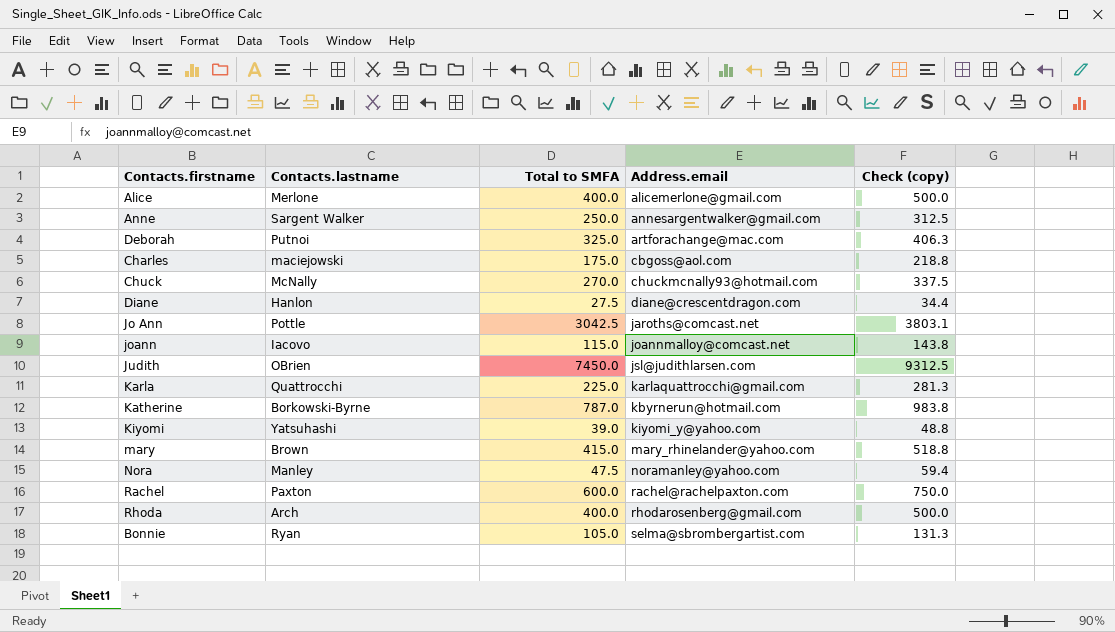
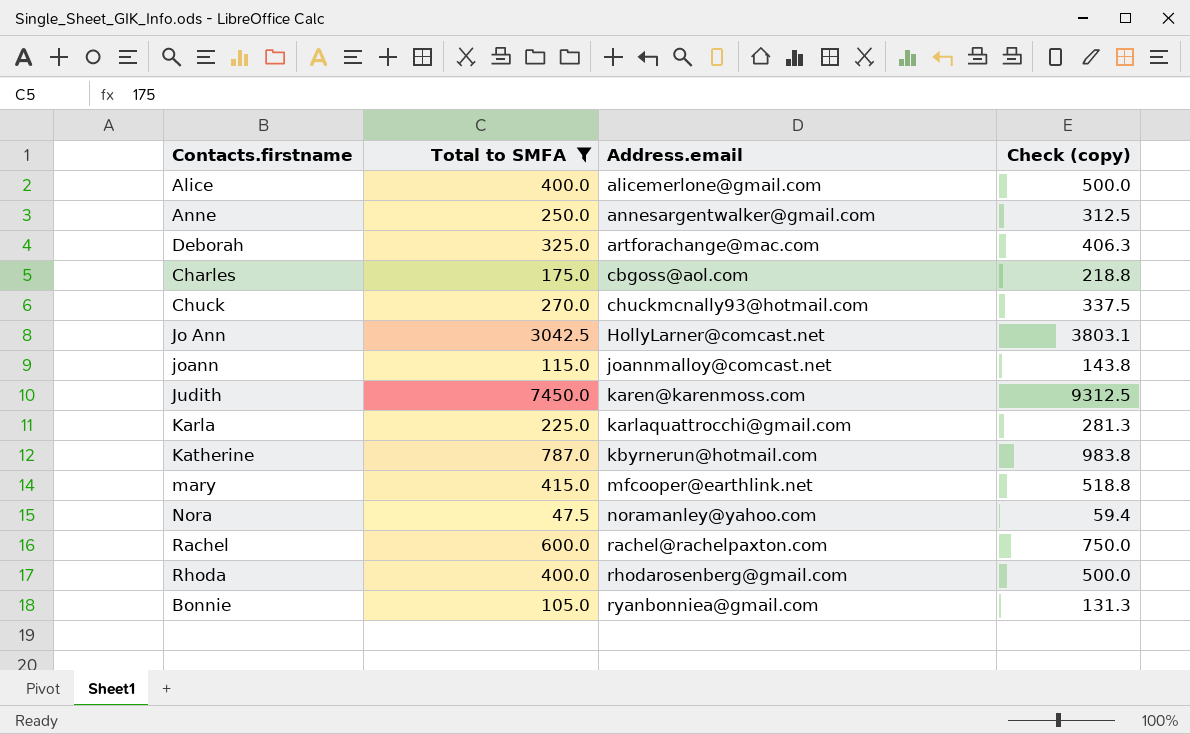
filter: none -> Total to SMFA >= 47.5
column Contacts.lastname | position: 2 -> none
Jo Ann | Address.email: jaroths@comcast.net -> HollyLarner@comcast.net
Judith | Address.email: jsl@judithlarsen.com -> karen@karenmoss.com
mary | Address.email: mary_rhinelander@yahoo.com -> mfcooper@earthlink.net
Bonnie | Address.email: selma@sbrombergartist.com -> ryanbonniea@gmail.com

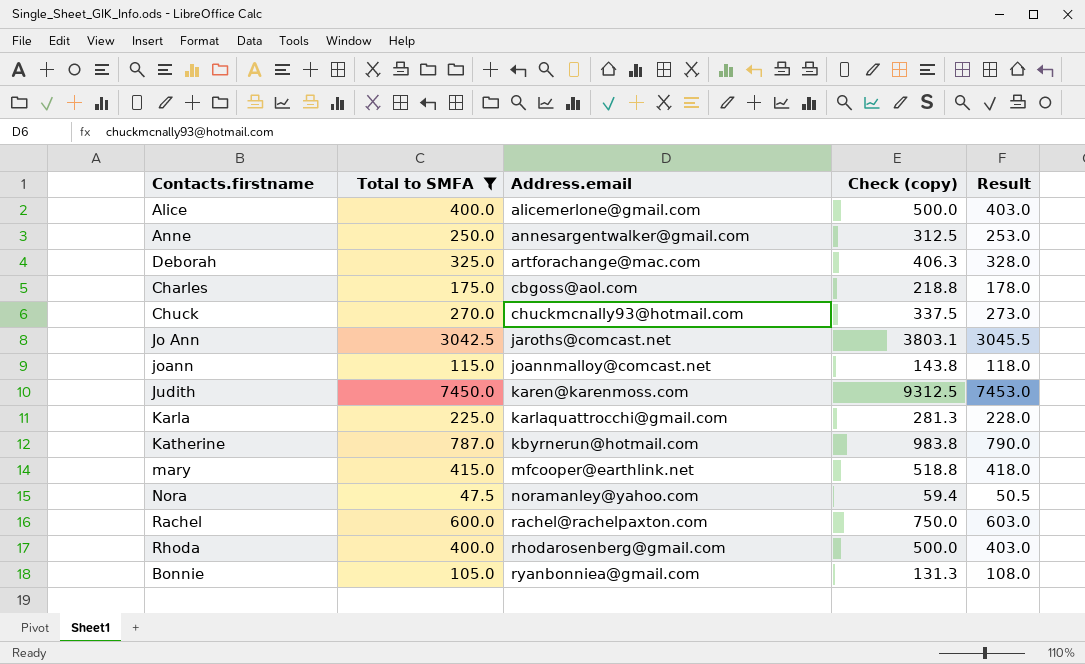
column Result | formula: none -> [Total to SMFA] + 3
Jo Ann | Address.email: HollyLarner@comcast.net -> jaroths@comcast.net

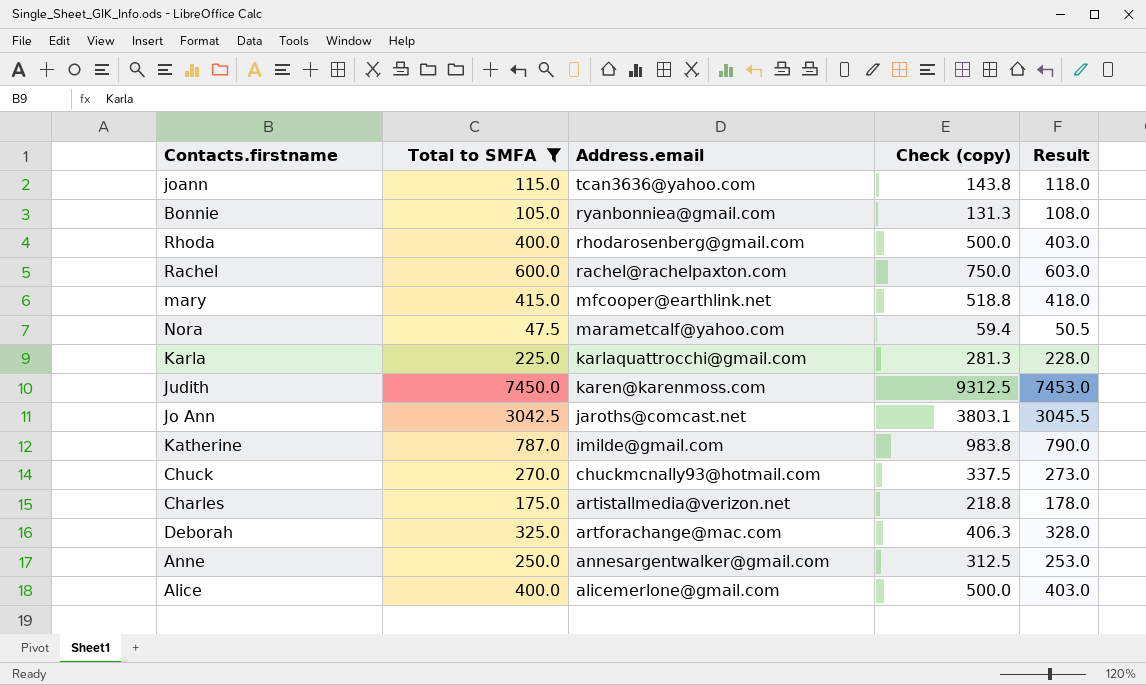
row order: Address.email ascending -> Address.email descending
joann | Address.email: joannmalloy@comcast.net -> tcan3636@yahoo.com
Nora | Address.email: noramanley@yahoo.com -> marametcalf@yahoo.com
Katherine | Address.email: kbyrnerun@hotmail.com -> imilde@gmail.com
Charles | Address.email: cbgoss@aol.com -> artistallmedia@verizon.net

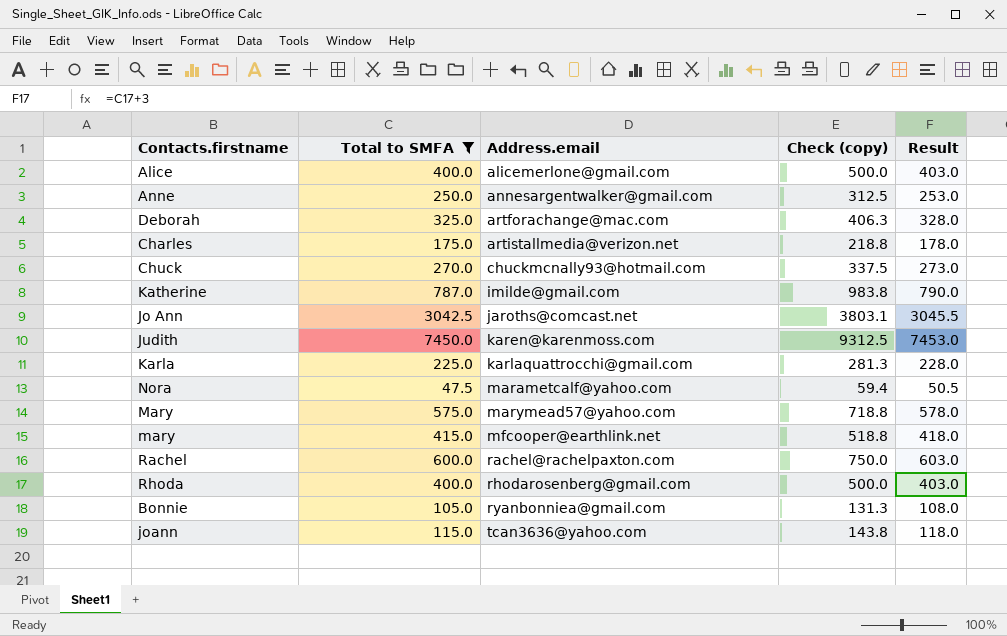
row order: Address.email descending -> Address.email ascending
row Mary: none -> 575.0 | marymead57@yahoo.com | 718.8 | 578.0

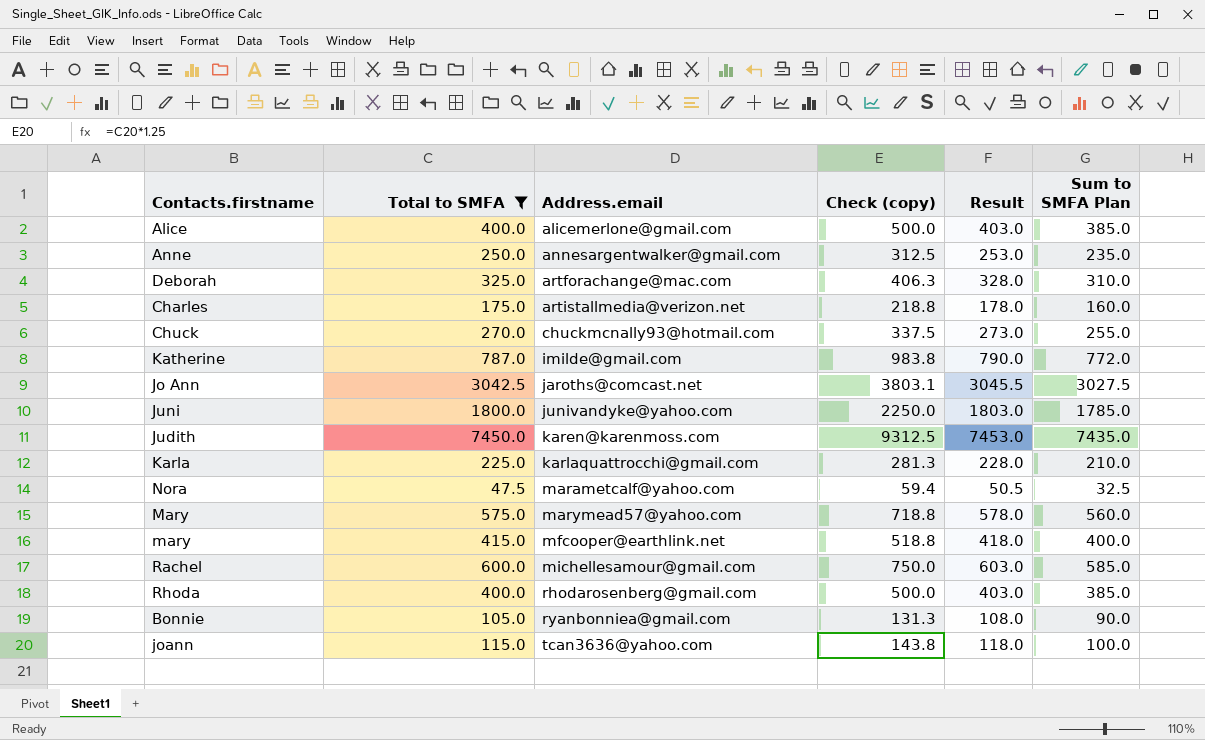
column Sum to SMFA Plan | formula: none -> [Total to SMFA] - 15
row Juni: none -> 1800.0 | junivandyke@yahoo.com | 2250.0 | 1803.0 | 1785.0
Rachel | Address.email: rachel@rachelpaxton.com -> michellesamour@gmail.com

